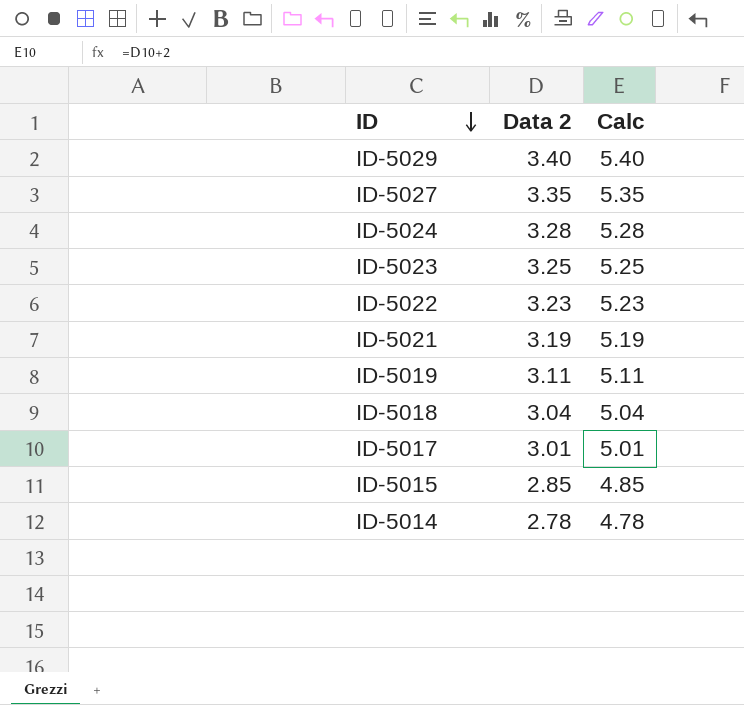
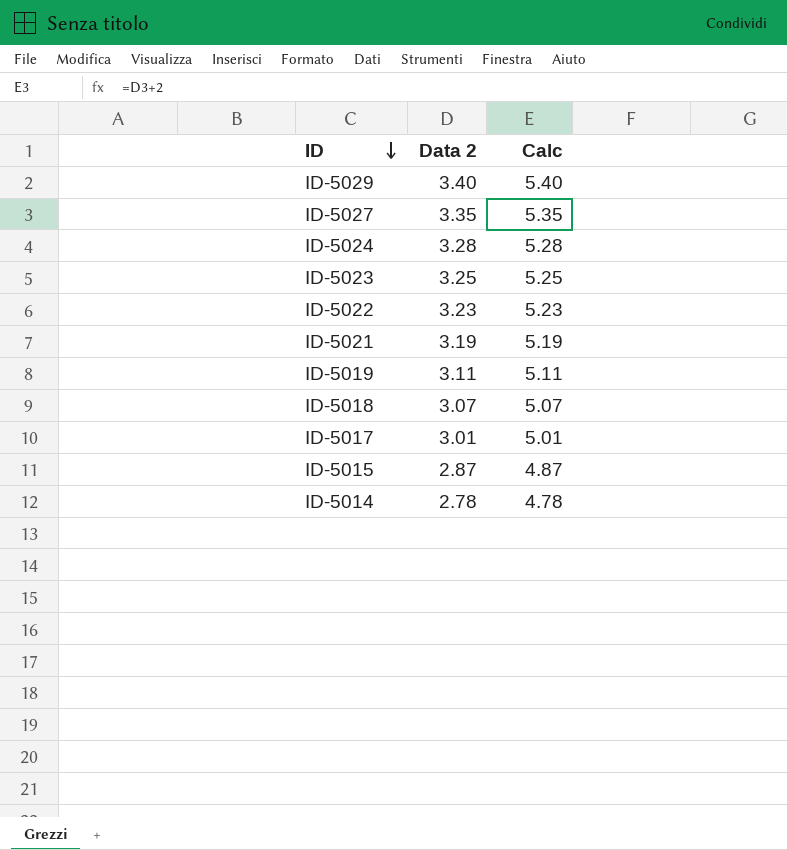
ID-5018 | Data 2: 3.04 -> 3.07
ID-5018 | Calc: 5.04 -> 5.07
ID-5015 | Data 2: 2.85 -> 2.87
ID-5015 | Calc: 4.85 -> 4.87

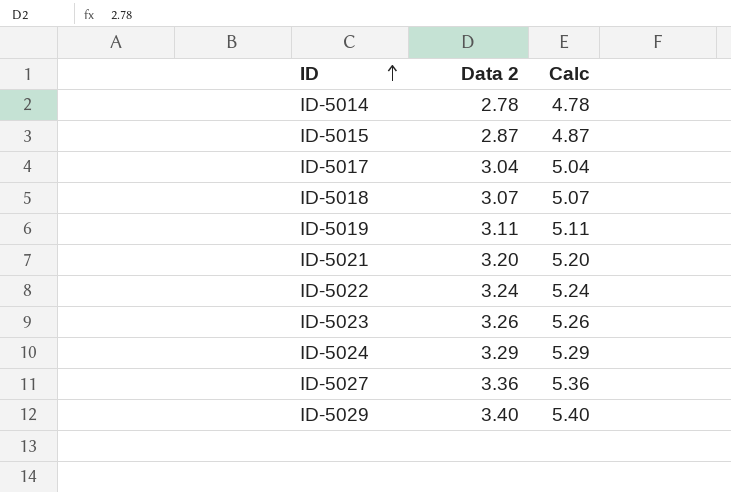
row order: ID descending -> ID ascending
ID-5017 | Data 2: 3.01 -> 3.04
ID-5017 | Calc: 5.01 -> 5.04
ID-5021 | Data 2: 3.19 -> 3.20
ID-5021 | Calc: 5.19 -> 5.20
ID-5022 | Data 2: 3.23 -> 3.24
ID-5022 | Calc: 5.23 -> 5.24
ID-5023 | Data 2: 3.25 -> 3.26
ID-5023 | Calc: 5.25 -> 5.26
ID-5024 | Data 2: 3.28 -> 3.29
ID-5024 | Calc: 5.28 -> 5.29
ID-5027 | Data 2: 3.35 -> 3.36
ID-5027 | Calc: 5.35 -> 5.36

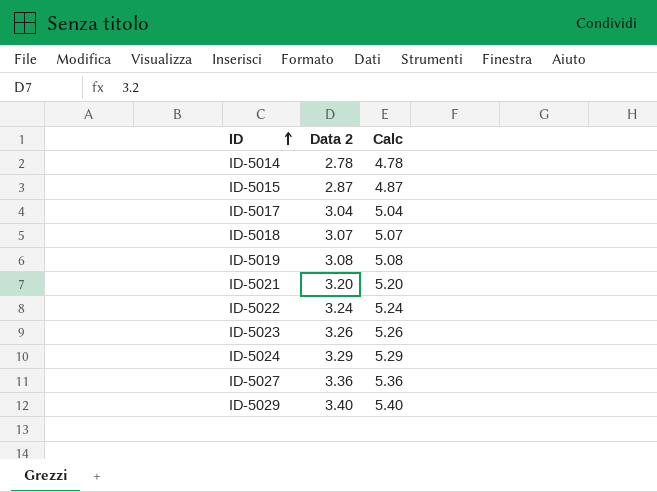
ID-5019 | Data 2: 3.11 -> 3.08
ID-5019 | Calc: 5.11 -> 5.08

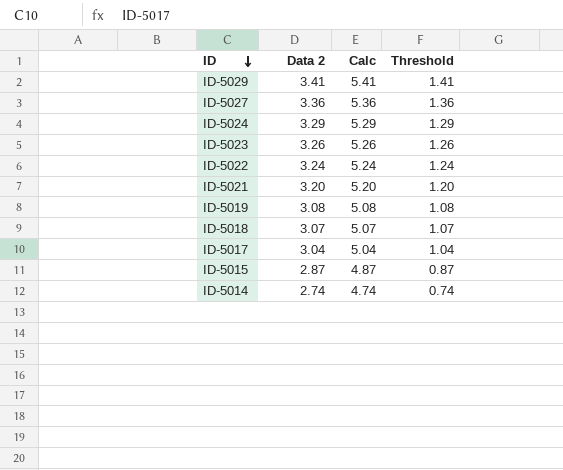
row order: ID ascending -> ID descending
column Threshold | formula: none -> [Data 2] - 2
ID-5029 | Data 2: 3.40 -> 3.41
ID-5029 | Calc: 5.40 -> 5.41
ID-5014 | Data 2: 2.78 -> 2.74
ID-5014 | Calc: 4.78 -> 4.74

